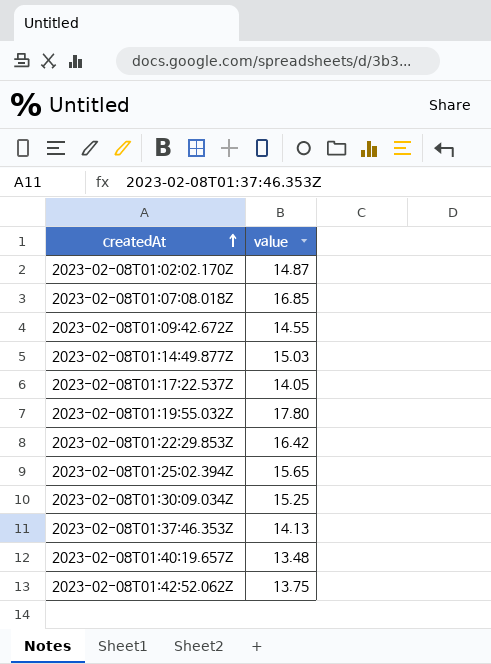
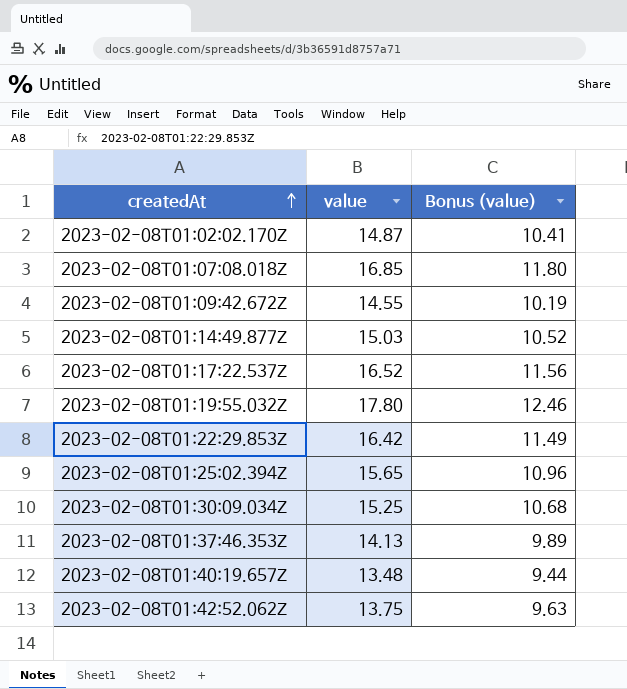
column Bonus (value) | formula: none -> [value] * 0.7
2023-02-08T01:17:22.537Z | value: 14.05 -> 16.52

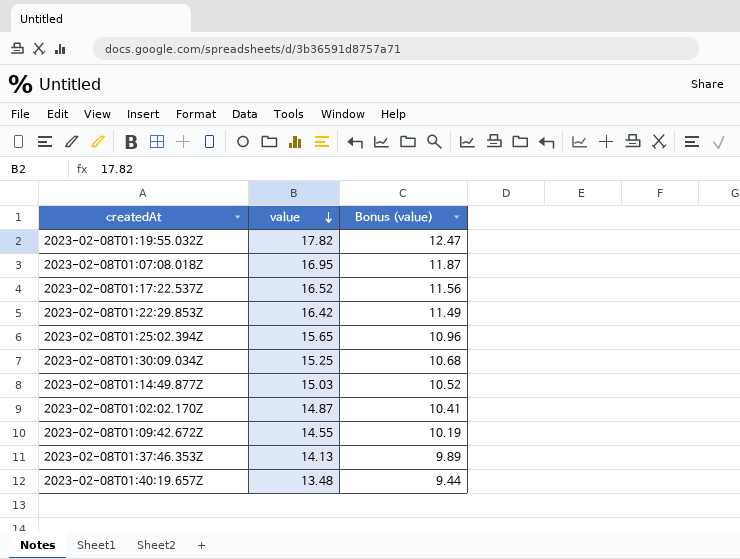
row order: createdAt ascending -> value descending
row 2023-02-08T01:42:52.062Z: 13.75 | 9.63 -> none
2023-02-08T01:19:55.032Z | value: 17.80 -> 17.82
2023-02-08T01:19:55.032Z | Bonus (value): 12.46 -> 12.47
2023-02-08T01:07:08.018Z | value: 16.85 -> 16.95
2023-02-08T01:07:08.018Z | Bonus (value): 11.80 -> 11.87

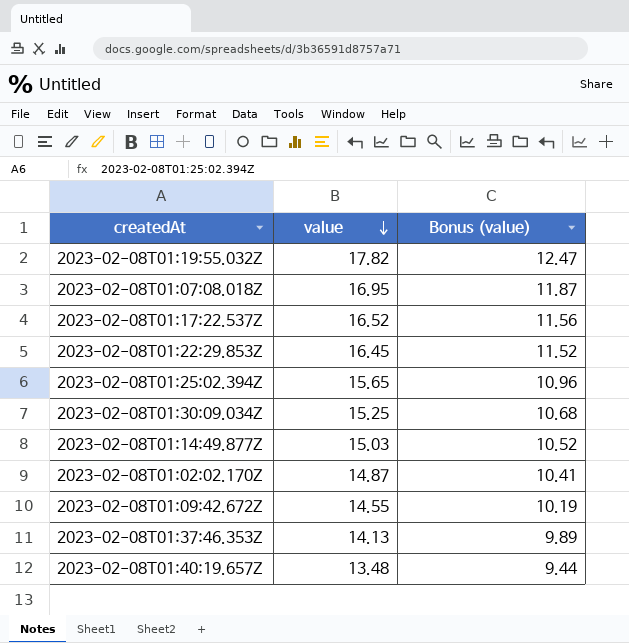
2023-02-08T01:22:29.853Z | value: 16.42 -> 16.45
2023-02-08T01:22:29.853Z | Bonus (value): 11.49 -> 11.52

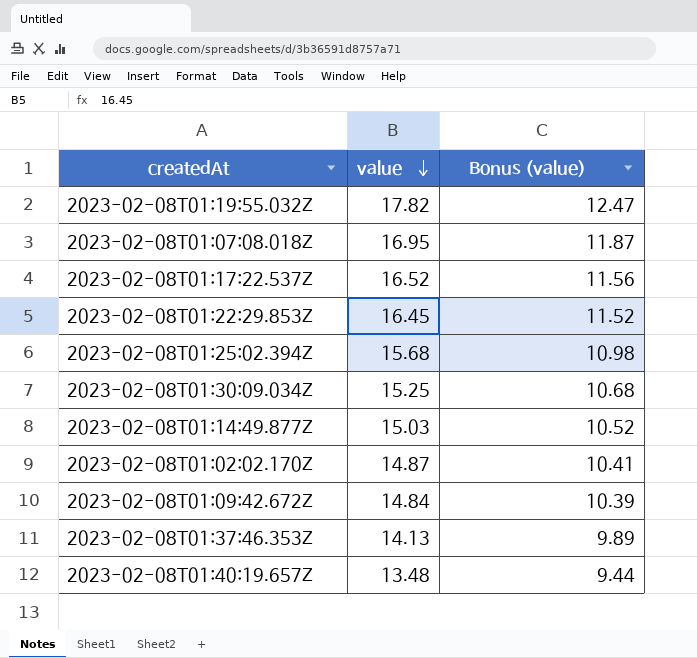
2023-02-08T01:25:02.394Z | value: 15.65 -> 15.68
2023-02-08T01:25:02.394Z | Bonus (value): 10.96 -> 10.98
2023-02-08T01:09:42.672Z | value: 14.55 -> 14.84
2023-02-08T01:09:42.672Z | Bonus (value): 10.19 -> 10.39

